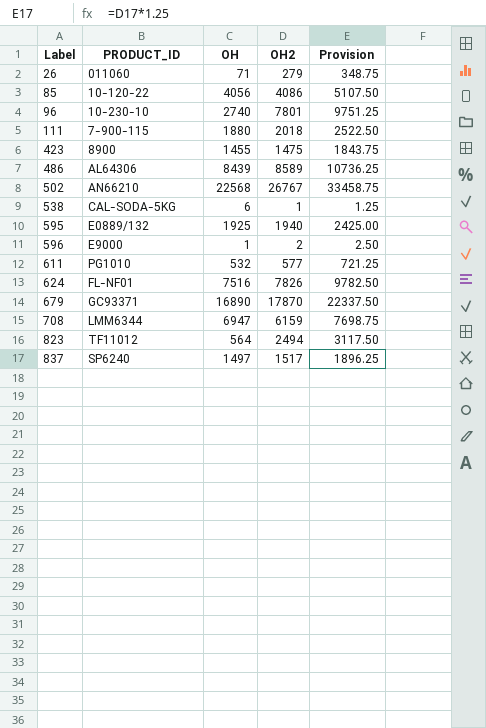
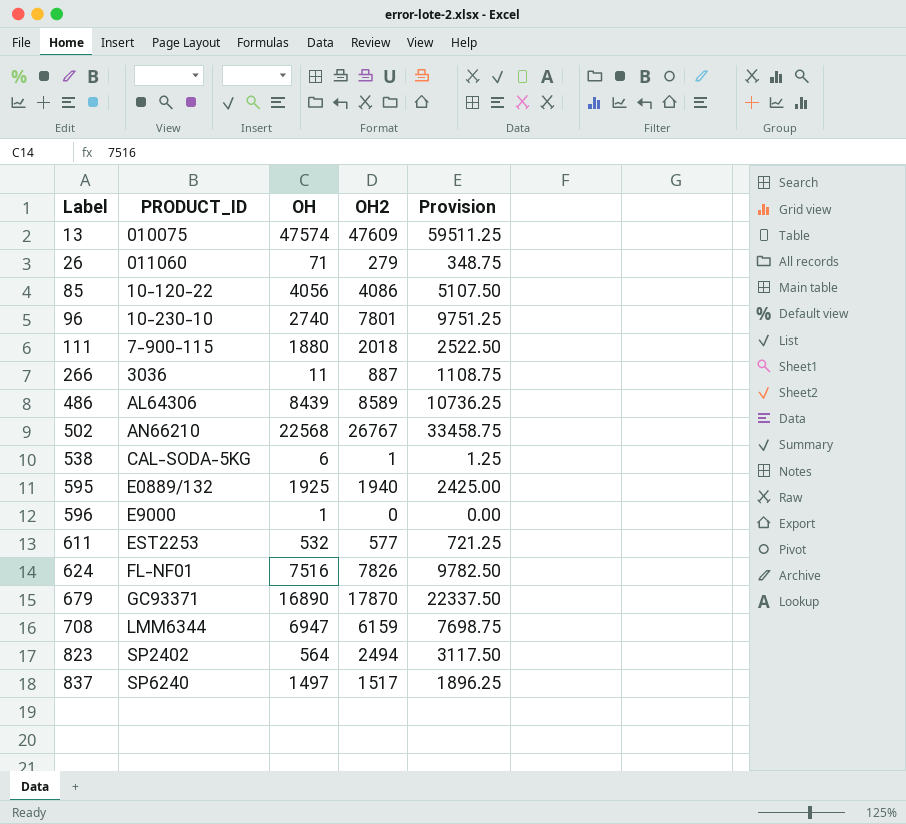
row 423: 8900 | 1455 | 1475 | 1843.75 -> none
row 13: none -> 010075 | 47574 | 47609 | 59511.25
row 266: none -> 3036 | 11 | 887 | 1108.75
596 | OH2: 2 -> 0
596 | Provision: 2.50 -> 0.00
611 | PRODUCT_ID: PG1010 -> EST2253
823 | PRODUCT_ID: TF11012 -> SP2402

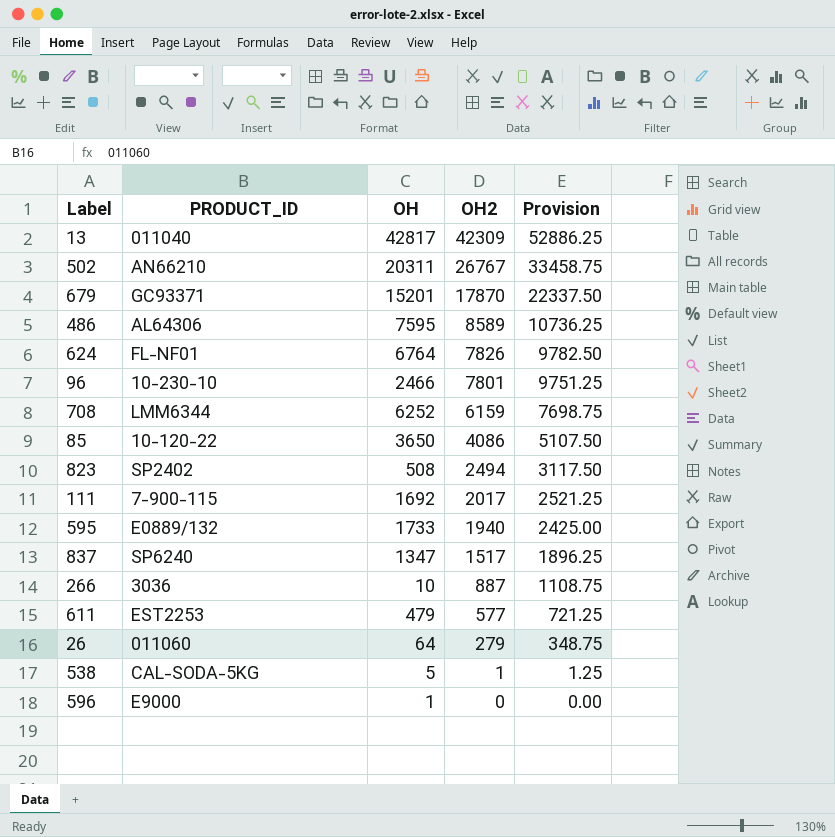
row order: Label ascending -> OH2 descending
13 | PRODUCT_ID: 010075 -> 011040
13 | OH: 47574 -> 42817
13 | OH2: 47609 -> 42309
13 | Provision: 59511.25 -> 52886.25
502 | OH: 22568 -> 20311
679 | OH: 16890 -> 15201
486 | OH: 8439 -> 7595
624 | OH: 7516 -> 6764
96 | OH: 2740 -> 2466
708 | OH: 6947 -> 6252
85 | OH: 4056 -> 3650
823 | OH: 564 -> 508
111 | OH: 1880 -> 1692
111 | OH2: 2018 -> 2017
111 | Provision: 2522.50 -> 2521.25
595 | OH: 1925 -> 1733
837 | OH: 1497 -> 1347
266 | OH: 11 -> 10
611 | OH: 532 -> 479
26 | OH: 71 -> 64
538 | OH: 6 -> 5

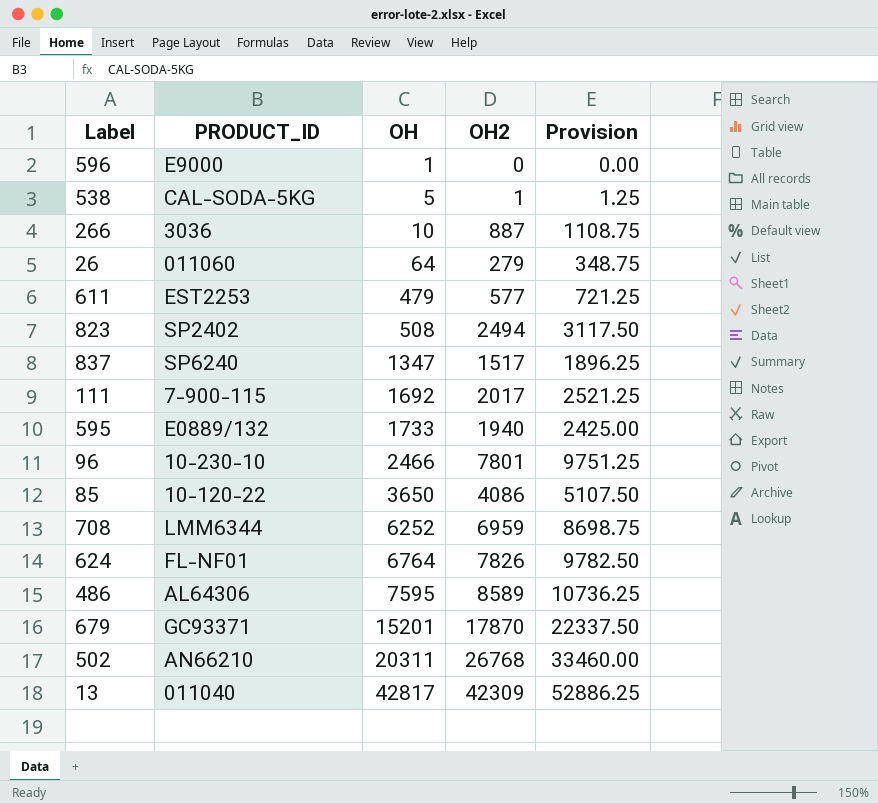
row order: OH2 descending -> OH ascending
708 | OH2: 6159 -> 6959
708 | Provision: 7698.75 -> 8698.75
502 | OH2: 26767 -> 26768
502 | Provision: 33458.75 -> 33460.00

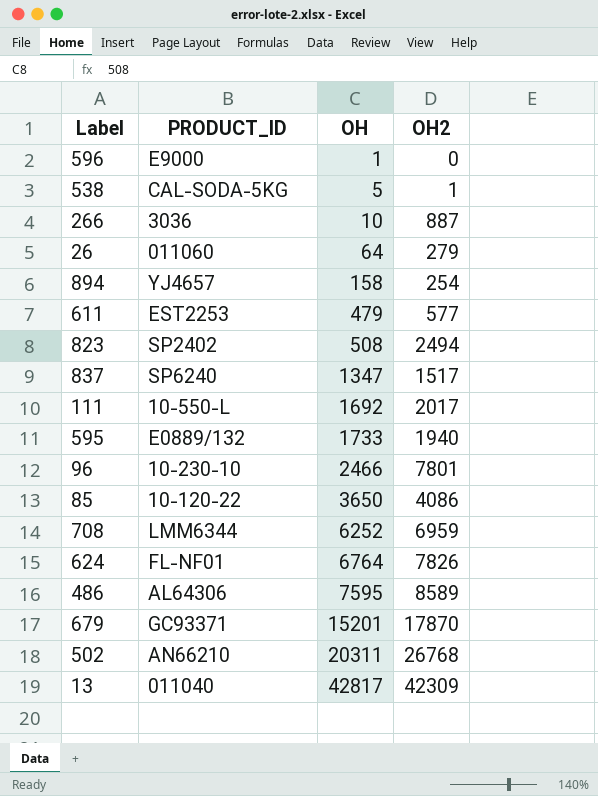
column Provision | formula: [OH2] * 1.25 -> none
row 894: none -> YJ4657 | 158 | 254
111 | PRODUCT_ID: 7-900-115 -> 10-550-L

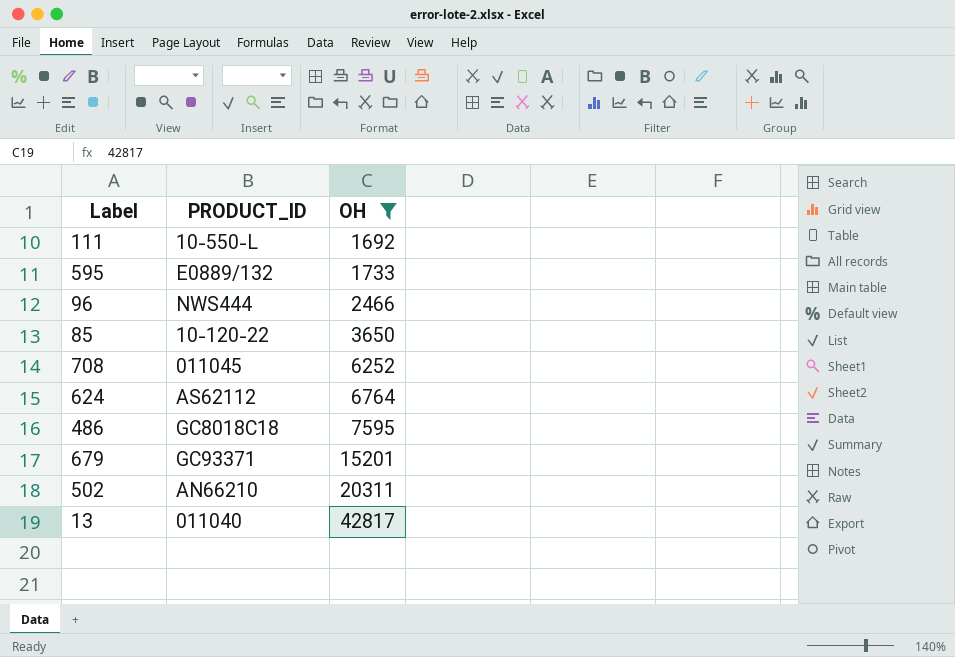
filter: none -> OH >= 1692
column OH2 | position: 4 -> none
96 | PRODUCT_ID: 10-230-10 -> NWS444
708 | PRODUCT_ID: LMM6344 -> 011045
624 | PRODUCT_ID: FL-NF01 -> AS62112
486 | PRODUCT_ID: AL64306 -> GC8018C18

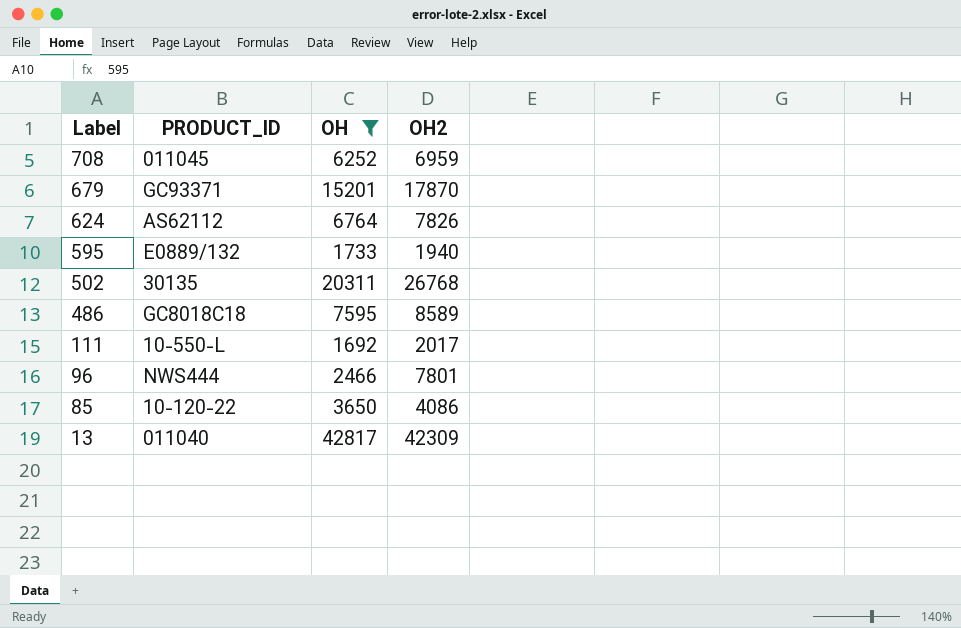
row order: OH ascending -> Label descending
column OH2 | position: none -> 4
502 | PRODUCT_ID: AN66210 -> 30135

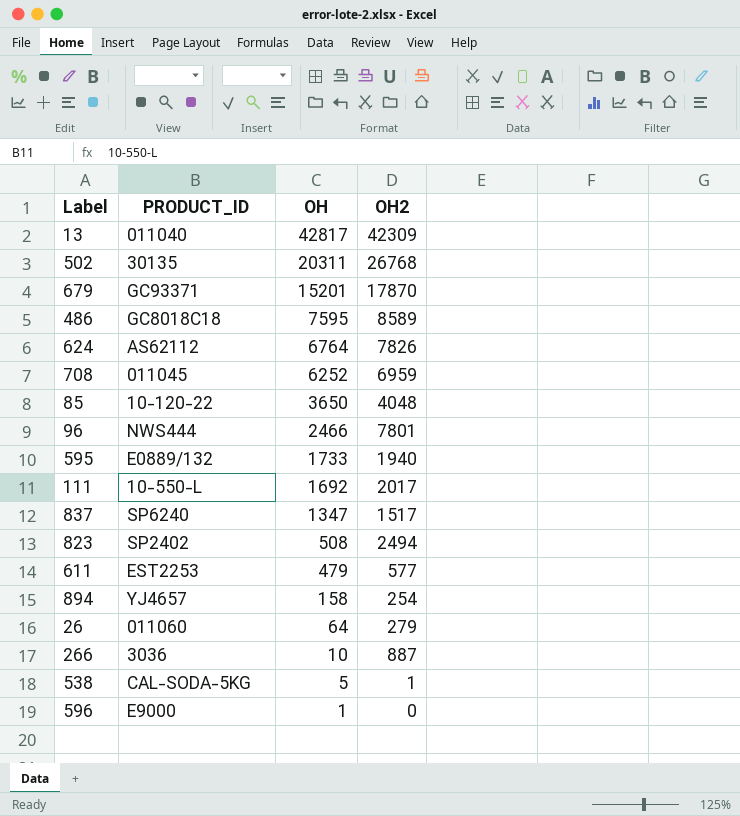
filter: OH >= 1692 -> none
row order: Label descending -> OH descending
85 | OH2: 4086 -> 4048

